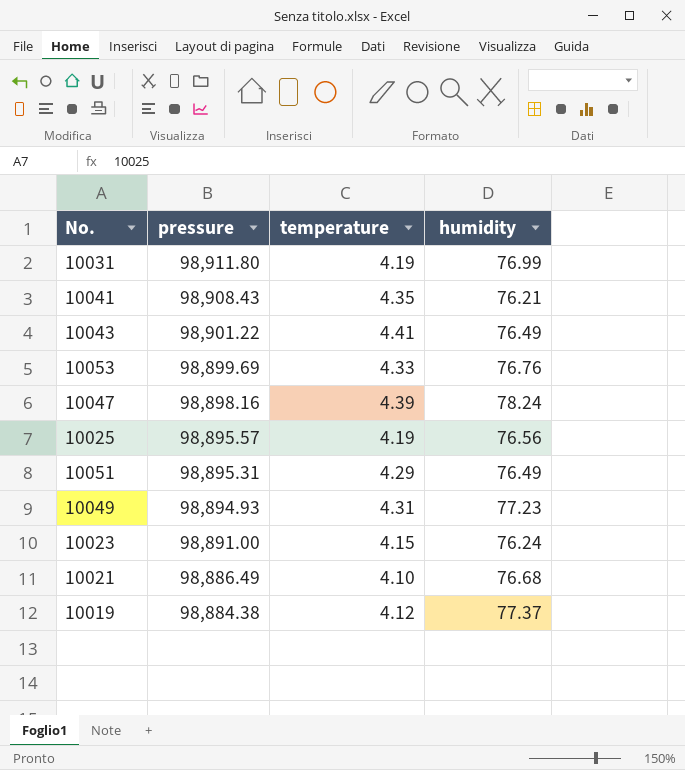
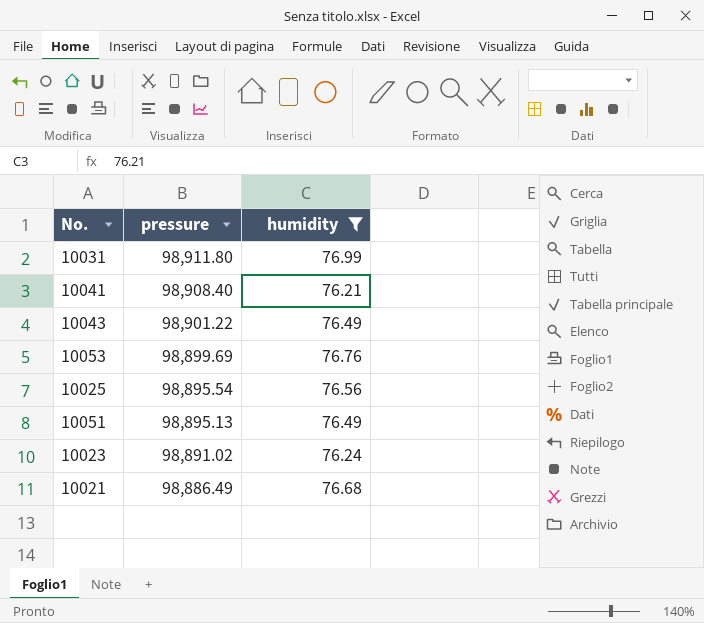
filter: none -> humidity <= 76.99
column temperature | position: 3 -> none
10041 | pressure: 98,908.43 -> 98,908.40
10025 | pressure: 98,895.57 -> 98,895.54
10051 | pressure: 98,895.31 -> 98,895.13
10023 | pressure: 98,891.00 -> 98,891.02

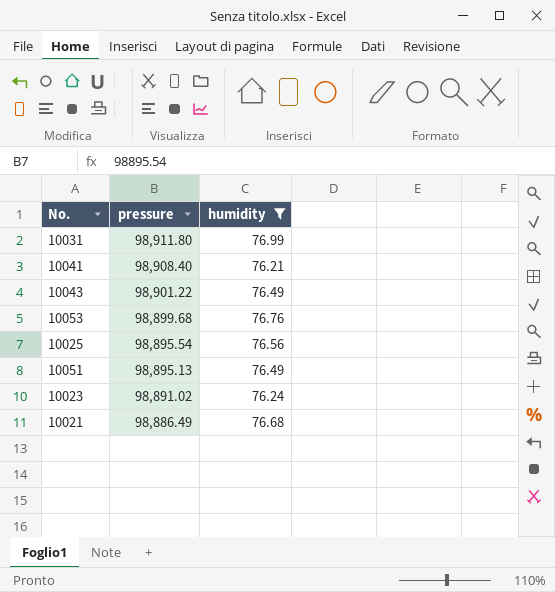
10053 | pressure: 98,899.69 -> 98,899.68

